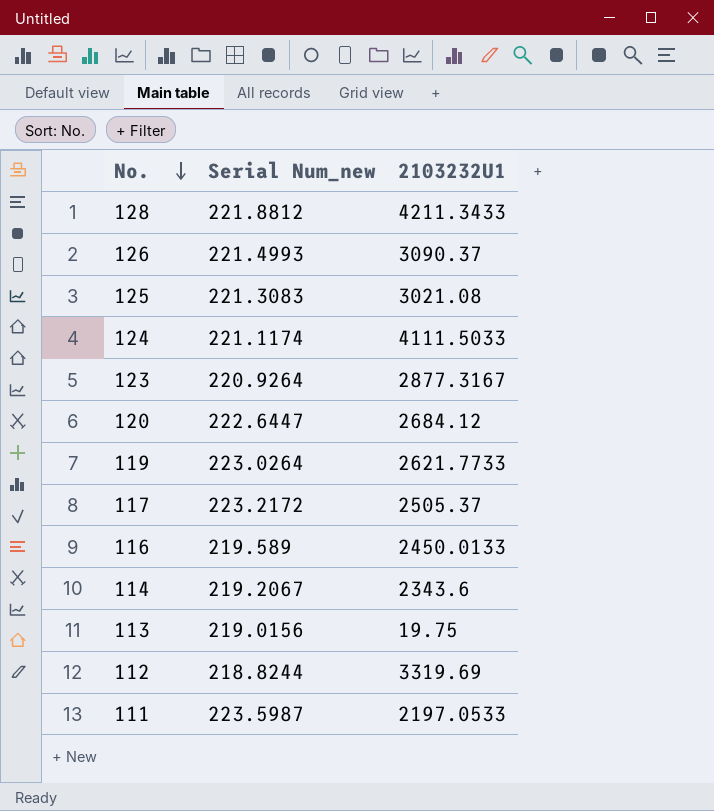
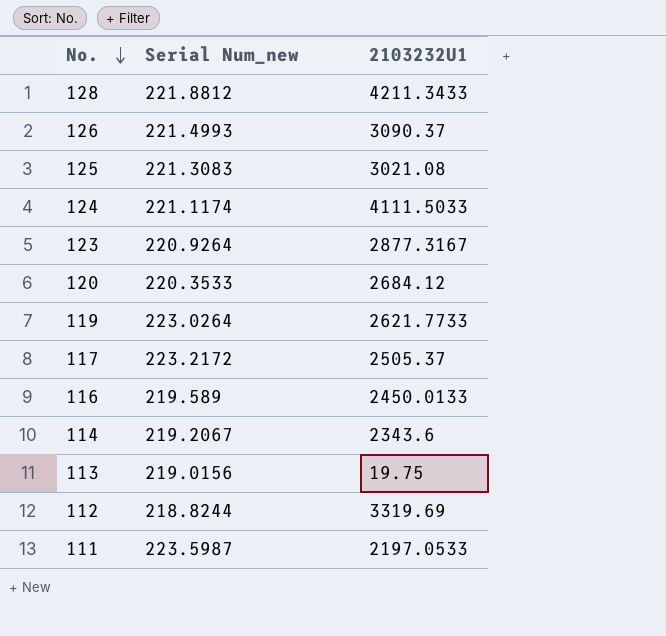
120 | Serial Num_new: 222.6447 -> 220.3533

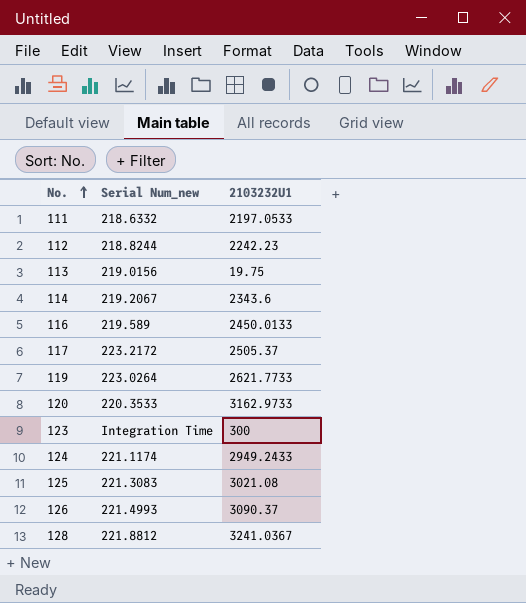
row order: No. descending -> No. ascending
111 | Serial Num_new: 223.5987 -> 218.6332
112 | 2103232U1: 3319.69 -> 2242.23
120 | 2103232U1: 2684.12 -> 3162.9733
123 | Serial Num_new: 220.9264 -> Integration Time
123 | 2103232U1: 2877.3167 -> 300
124 | 2103232U1: 4111.5033 -> 2949.2433
128 | 2103232U1: 4211.3433 -> 3241.0367

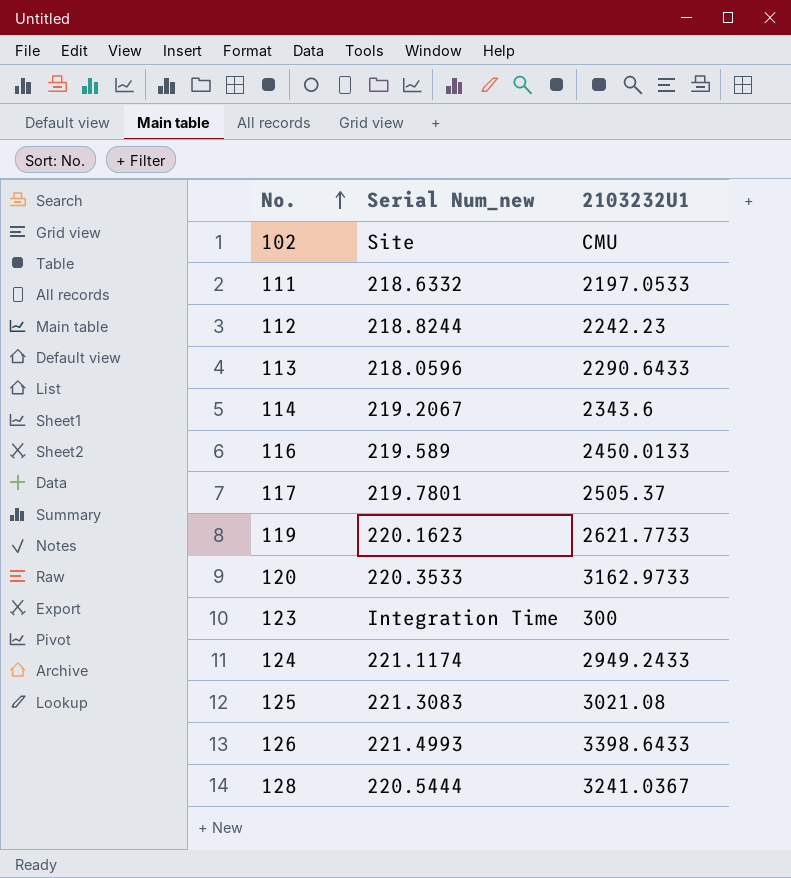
row 102: none -> Site | CMU
113 | Serial Num_new: 219.0156 -> 218.0596
113 | 2103232U1: 19.75 -> 2290.6433
117 | Serial Num_new: 223.2172 -> 219.7801
119 | Serial Num_new: 223.0264 -> 220.1623
126 | 2103232U1: 3090.37 -> 3398.6433
128 | Serial Num_new: 221.8812 -> 220.5444

